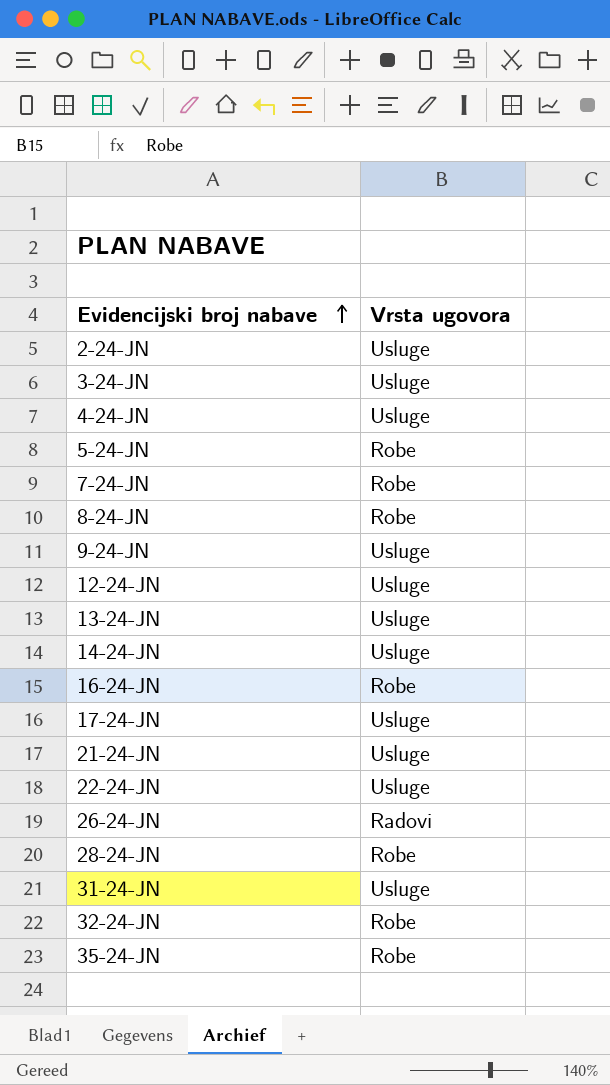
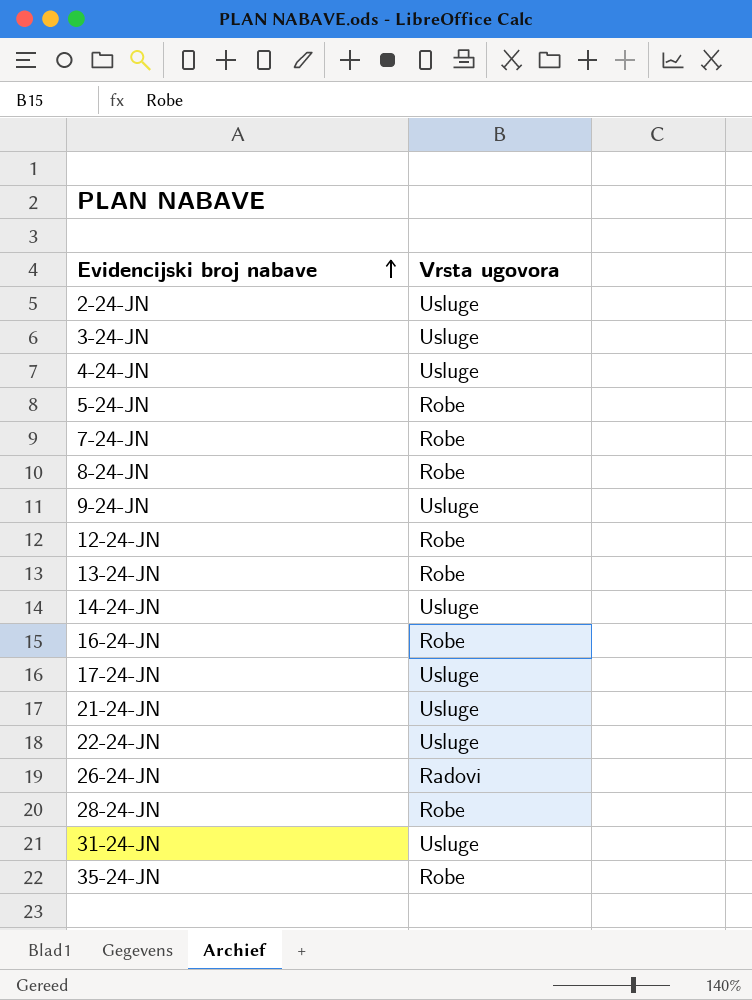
row 32-24-JN: Robe -> none
12-24-JN | Vrsta ugovora: Usluge -> Robe
13-24-JN | Vrsta ugovora: Usluge -> Robe

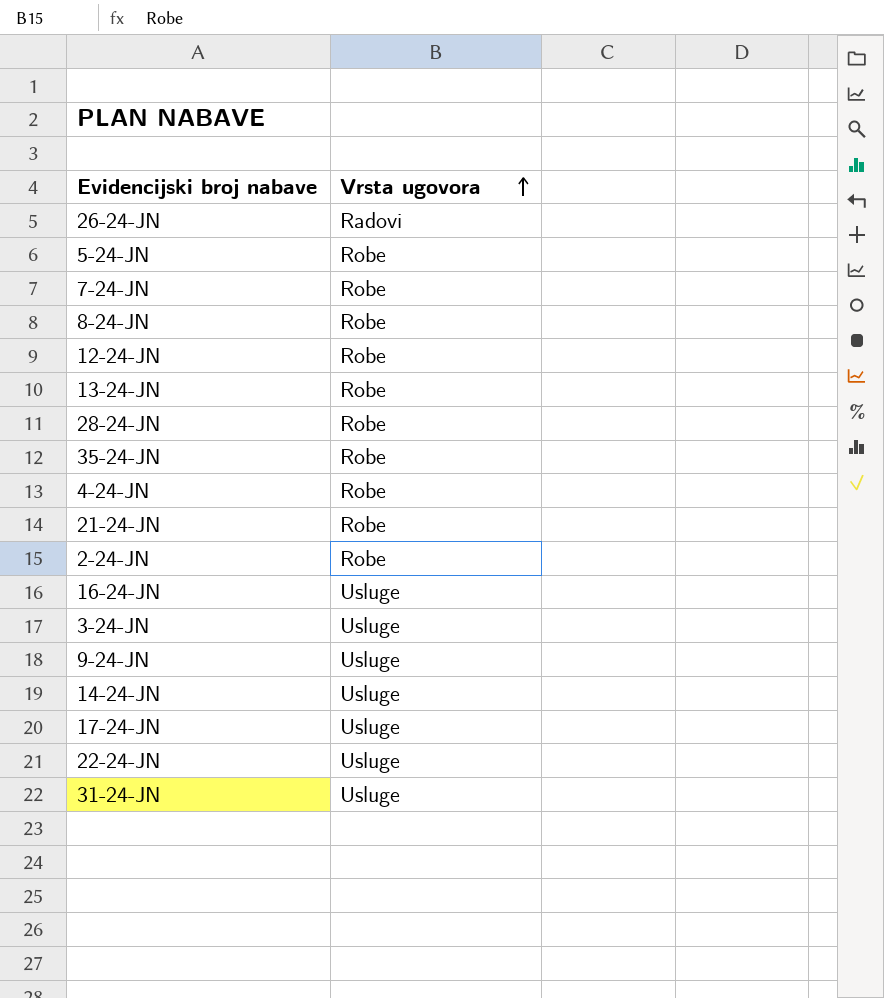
row order: Evidencijski broj nabave ascending -> Vrsta ugovora ascending
4-24-JN | Vrsta ugovora: Usluge -> Robe
21-24-JN | Vrsta ugovora: Usluge -> Robe
2-24-JN | Vrsta ugovora: Usluge -> Robe
16-24-JN | Vrsta ugovora: Robe -> Usluge

